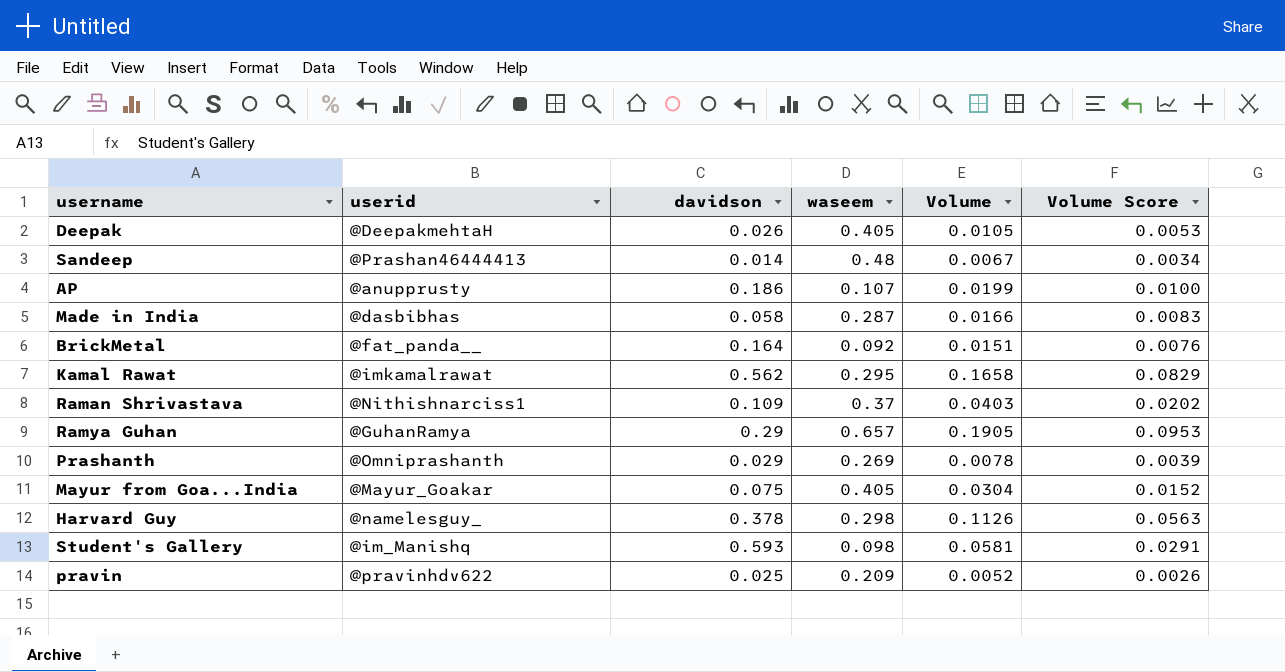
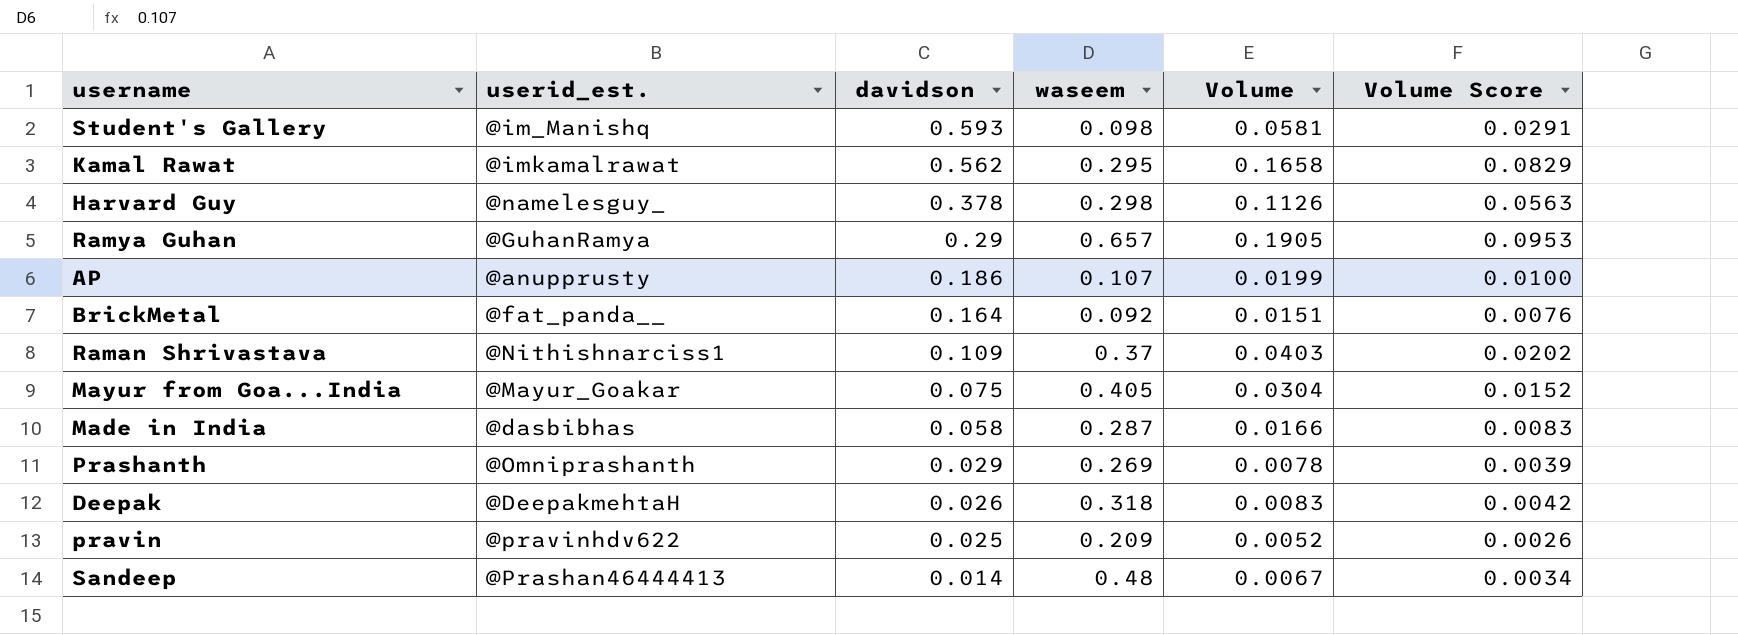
row order: none -> davidson descending
column name: userid -> userid_est.
Deepak | waseem: 0.405 -> 0.318
Deepak | Volume: 0.0105 -> 0.0083
Deepak | Volume Score: 0.0053 -> 0.0042

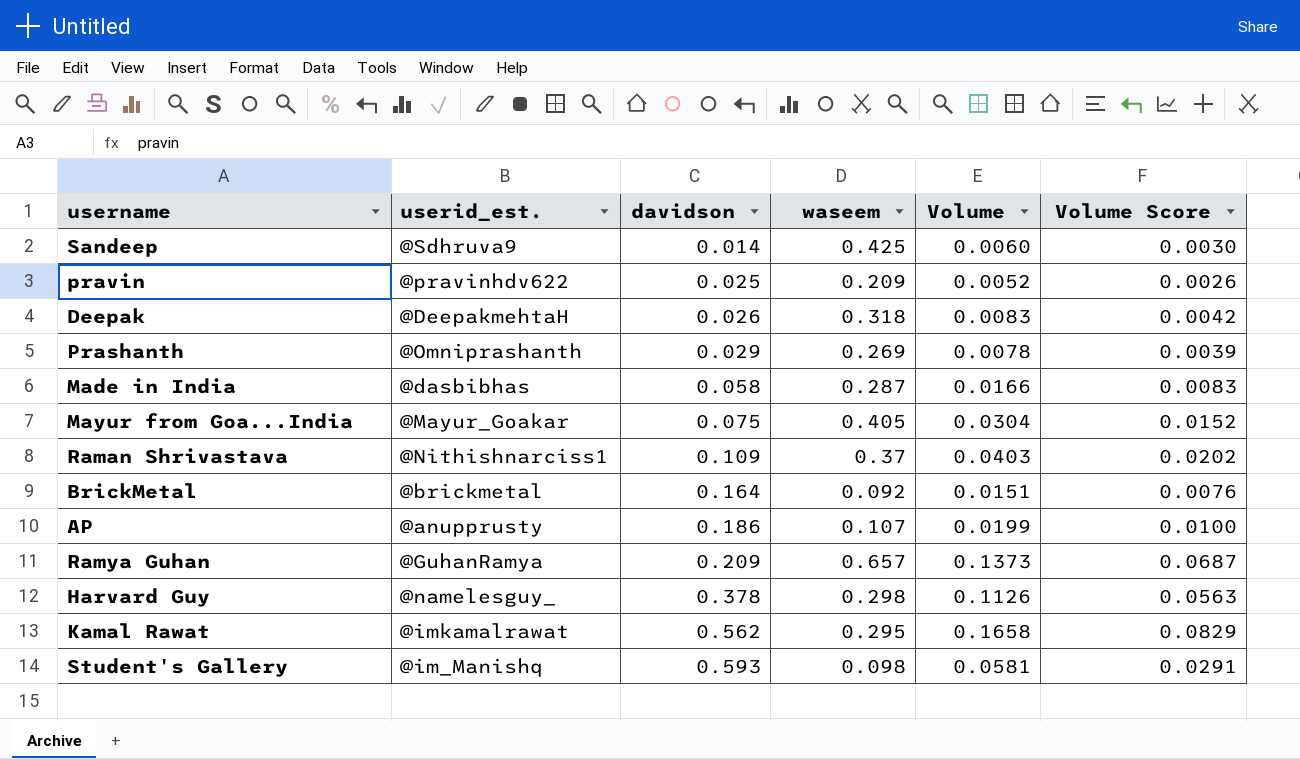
row order: davidson descending -> davidson ascending
Sandeep | userid_est.: @Prashan46444413 -> @Sdhruva9
Sandeep | waseem: 0.48 -> 0.425
Sandeep | Volume: 0.0067 -> 0.0060
Sandeep | Volume Score: 0.0034 -> 0.0030
BrickMetal | userid_est.: @fat_panda__ -> @brickmetal
Ramya Guhan | davidson: 0.29 -> 0.209
Ramya Guhan | Volume: 0.1905 -> 0.1373
Ramya Guhan | Volume Score: 0.0953 -> 0.0687

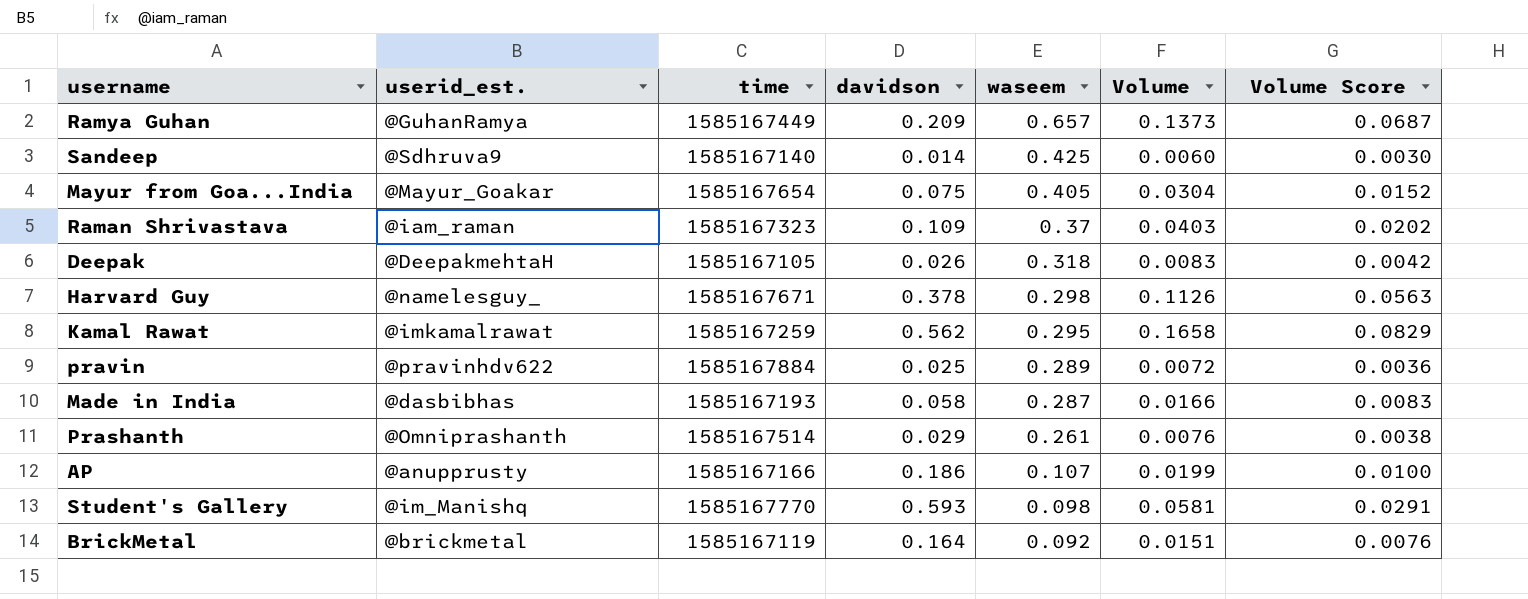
row order: davidson ascending -> waseem descending
column time | position: none -> 3
Raman Shrivastava | userid_est.: @Nithishnarciss1 -> @iam_raman
pravin | waseem: 0.209 -> 0.289
pravin | Volume: 0.0052 -> 0.0072
pravin | Volume Score: 0.0026 -> 0.0036
Prashanth | waseem: 0.269 -> 0.261
Prashanth | Volume: 0.0078 -> 0.0076
Prashanth | Volume Score: 0.0039 -> 0.0038

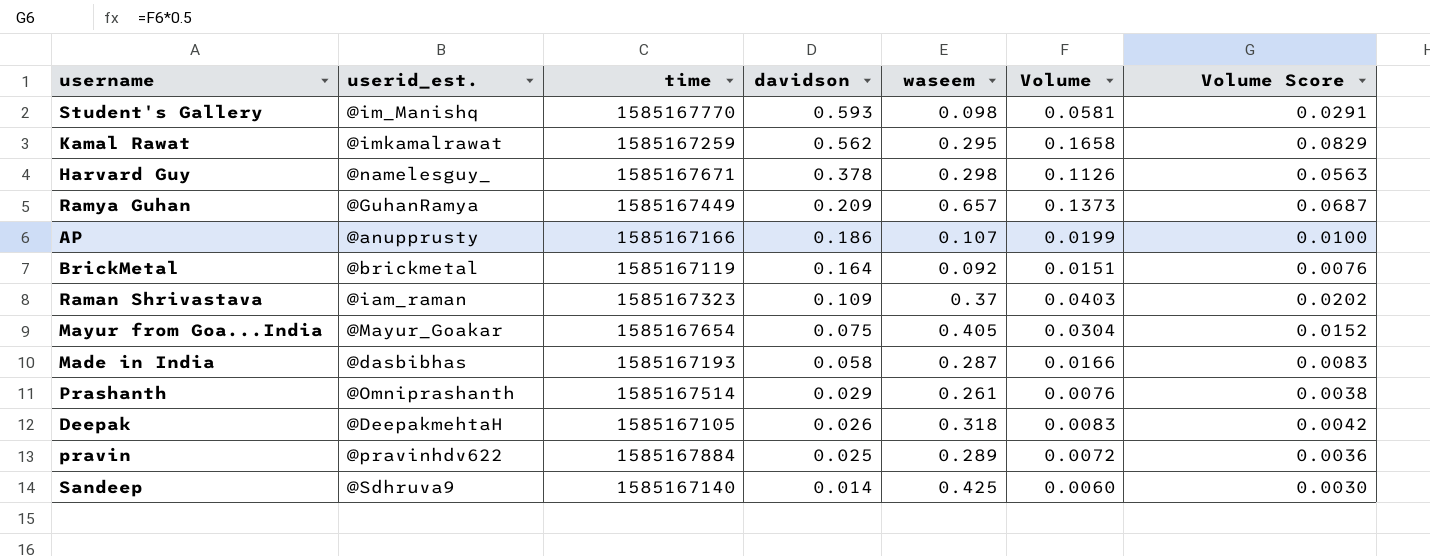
row order: waseem descending -> davidson descending

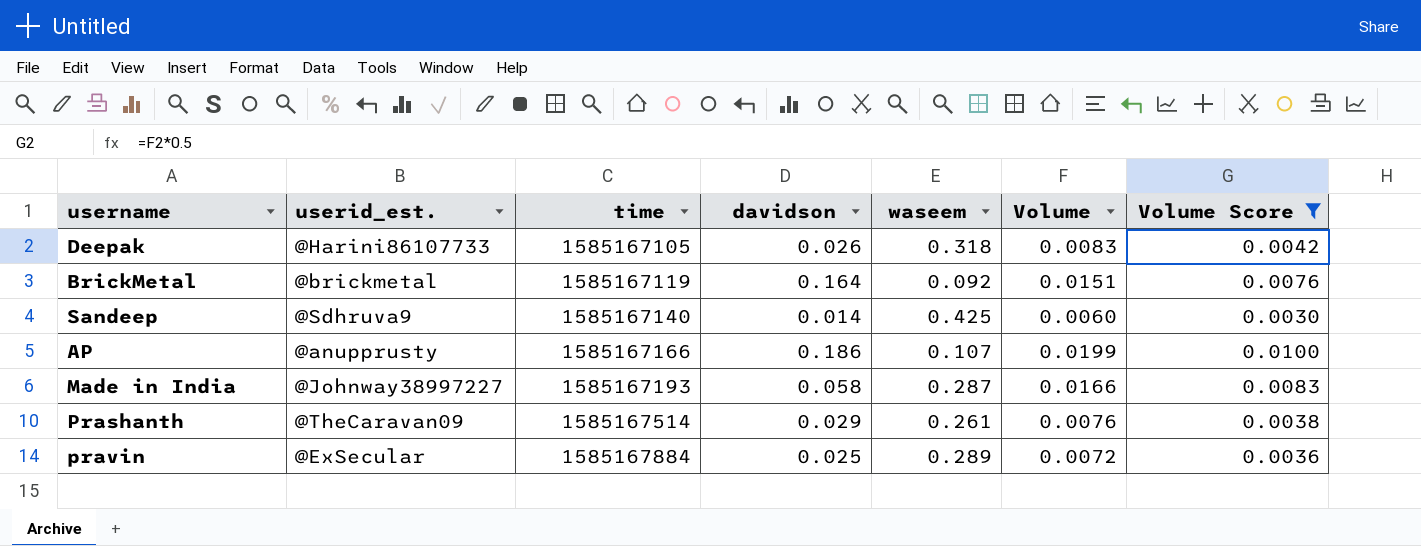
filter: none -> Volume Score <= 0.0100
row order: davidson descending -> time ascending
Deepak | userid_est.: @DeepakmehtaH -> @Harini86107733
Made in India | userid_est.: @dasbibhas -> @Johnway38997227
Prashanth | userid_est.: @Omniprashanth -> @TheCaravan09
pravin | userid_est.: @pravinhdv622 -> @ExSecular

